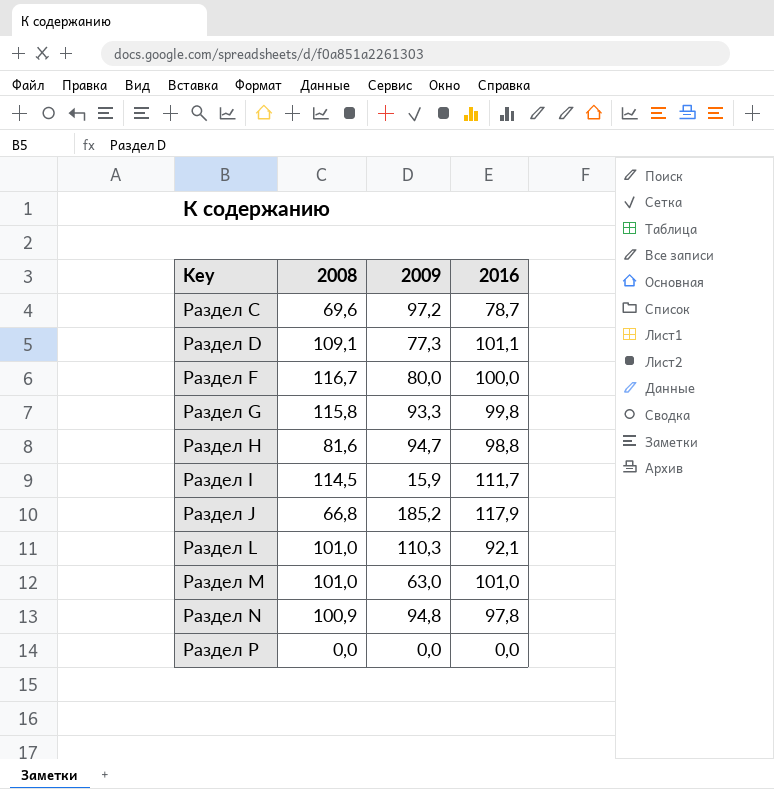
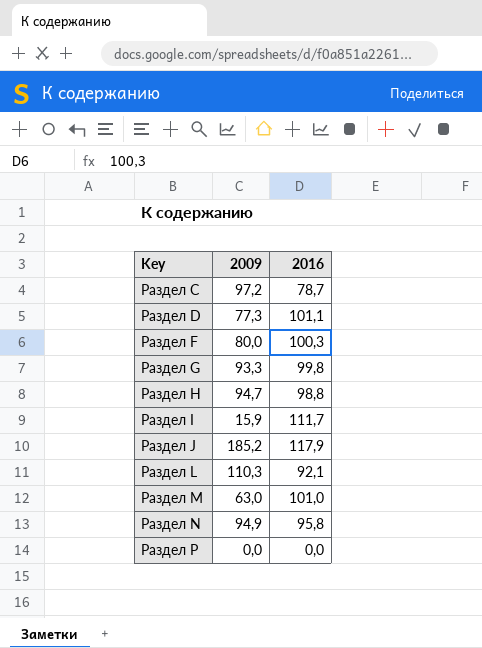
column 2008 | position: 2 -> none
Раздел F | 2016: 100,0 -> 100,3
Раздел N | 2009: 94,8 -> 94,9
Раздел N | 2016: 97,8 -> 95,8

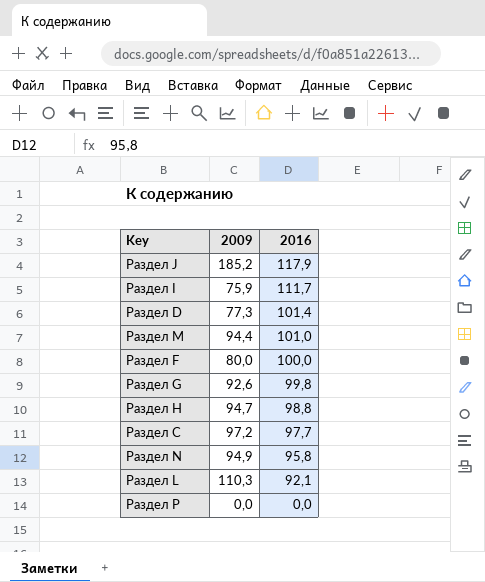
row order: Key ascending -> 2016 descending
Раздел I | 2009: 15,9 -> 75,9
Раздел D | 2016: 101,1 -> 101,4
Раздел M | 2009: 63,0 -> 94,4
Раздел F | 2016: 100,3 -> 100,0
Раздел G | 2009: 93,3 -> 92,6
Раздел C | 2016: 78,7 -> 97,7

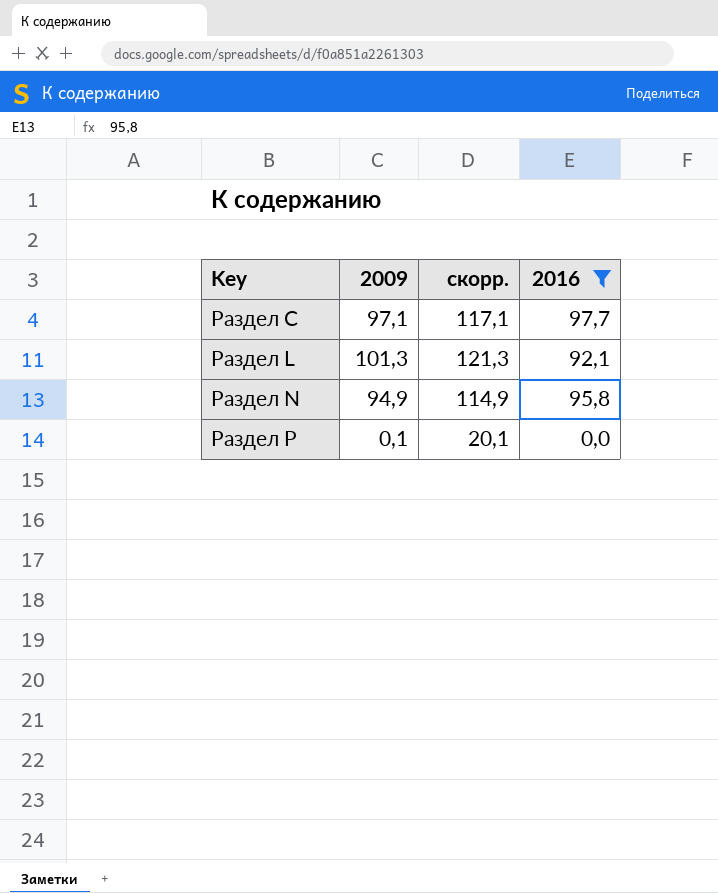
filter: none -> 2016 <= 97,7
row order: 2016 descending -> Key ascending
column скорр. | formula: none -> [2009] + 20
Раздел C | 2009: 97,2 -> 97,1
Раздел L | 2009: 110,3 -> 101,3
Раздел P | 2009: 0,0 -> 0,1

